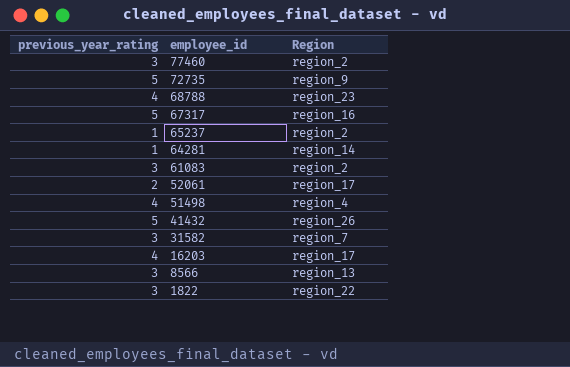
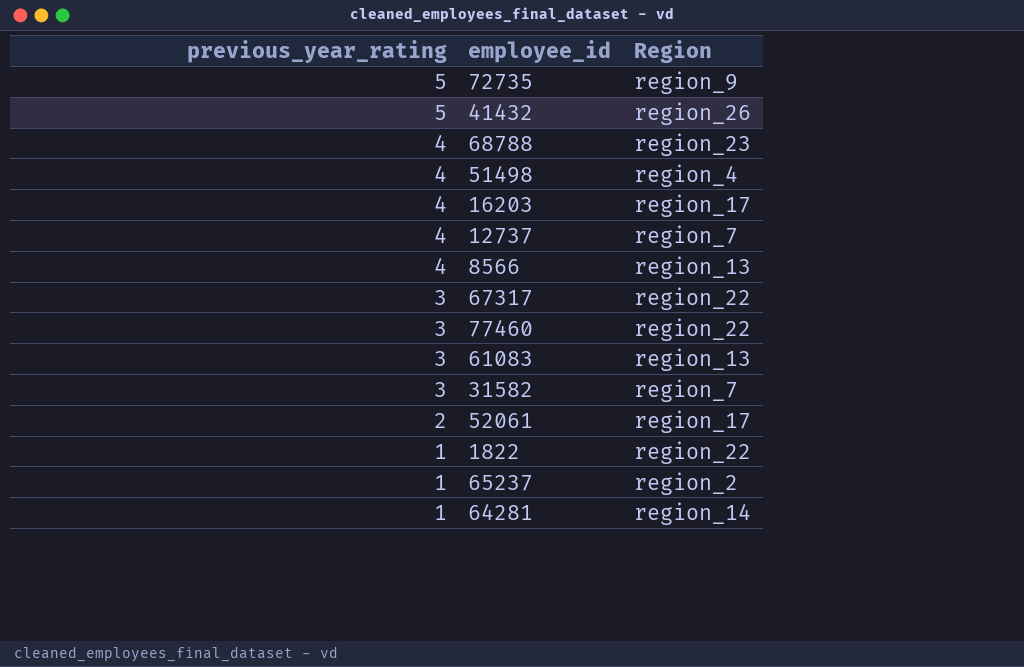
row order: employee_id descending -> previous_year_rating descending
row 12737: none -> 4 | region_7
8566 | previous_year_rating: 3 -> 4
67317 | previous_year_rating: 5 -> 3
67317 | Region: region_16 -> region_22
77460 | Region: region_2 -> region_22
61083 | Region: region_2 -> region_13
1822 | previous_year_rating: 3 -> 1

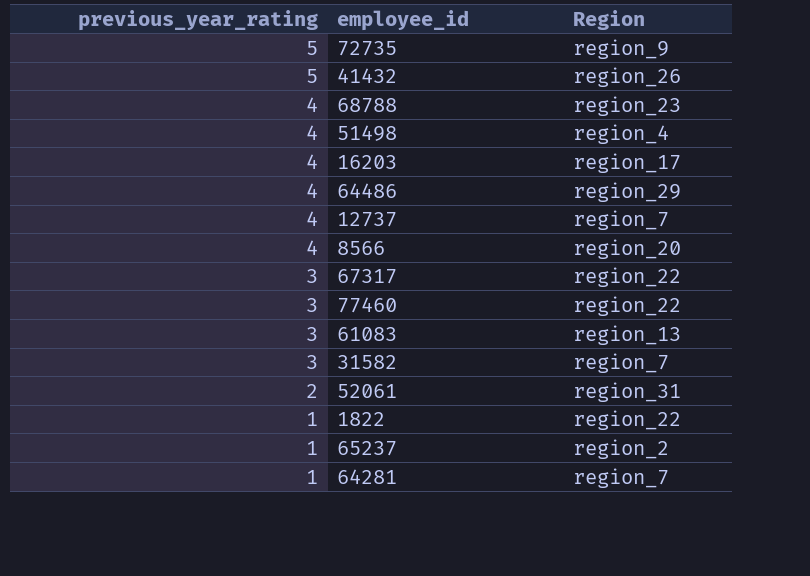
row 64486: none -> 4 | region_29
8566 | Region: region_13 -> region_20
52061 | Region: region_17 -> region_31
64281 | Region: region_14 -> region_7

